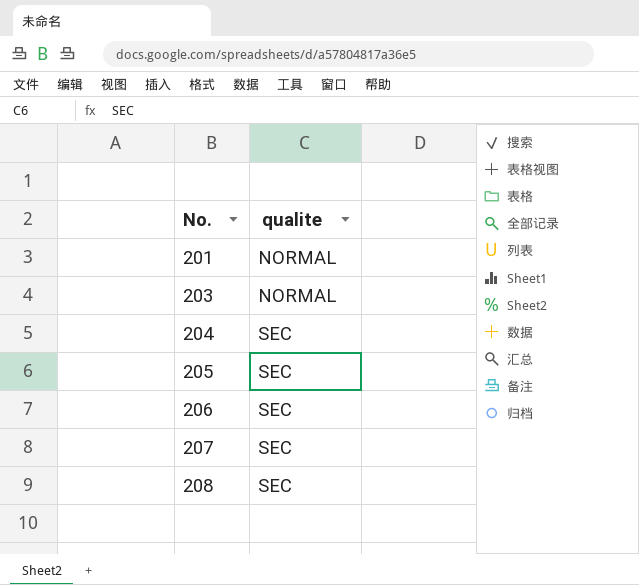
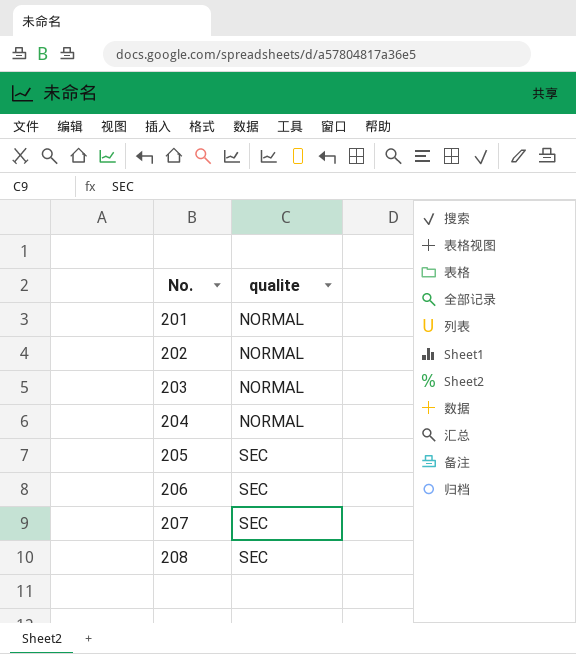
row 202: none -> NORMAL
204 | qualite: SEC -> NORMAL

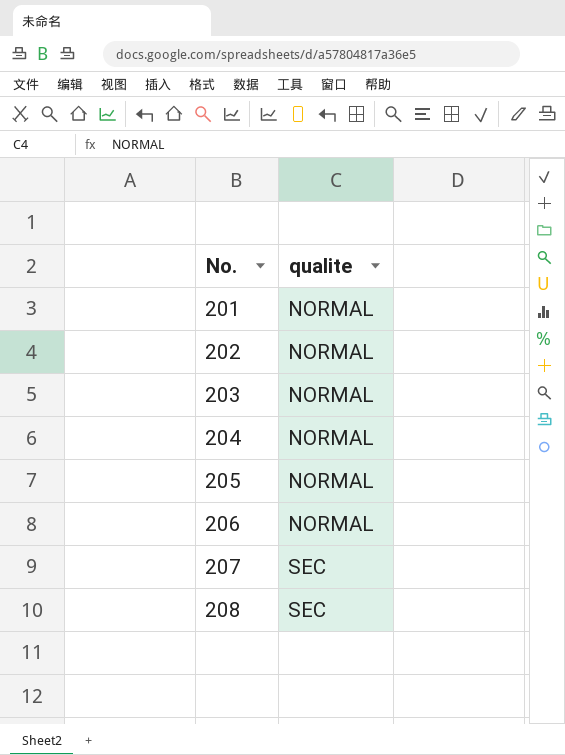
205 | qualite: SEC -> NORMAL
206 | qualite: SEC -> NORMAL

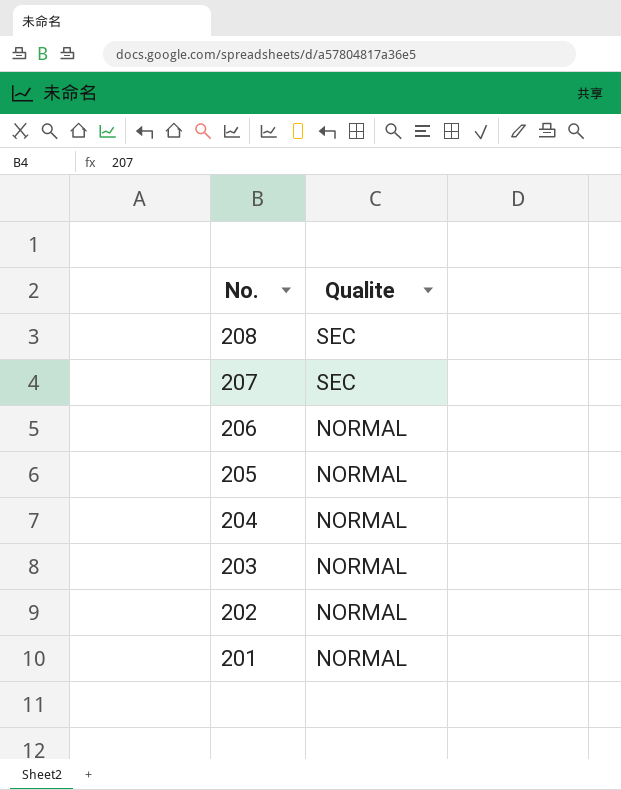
row order: No. ascending -> No. descending
column name: qualite -> Qualite

